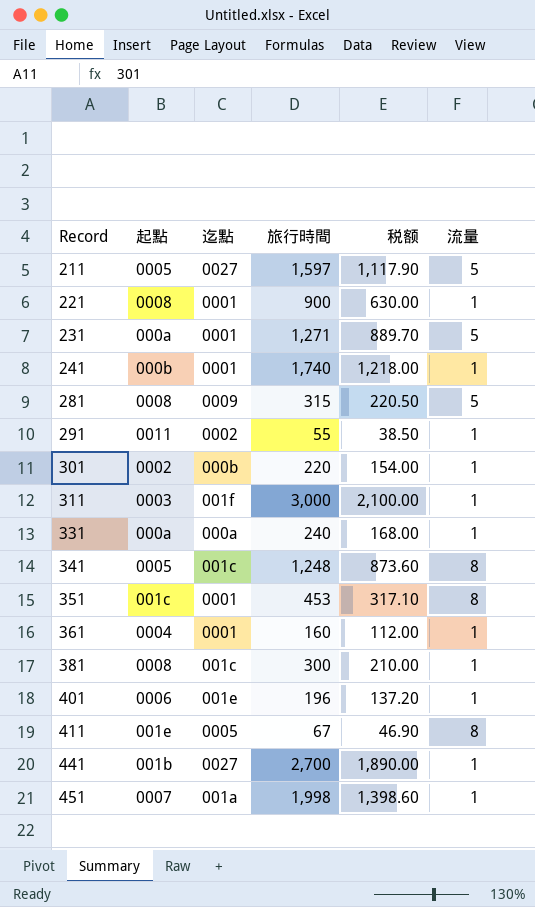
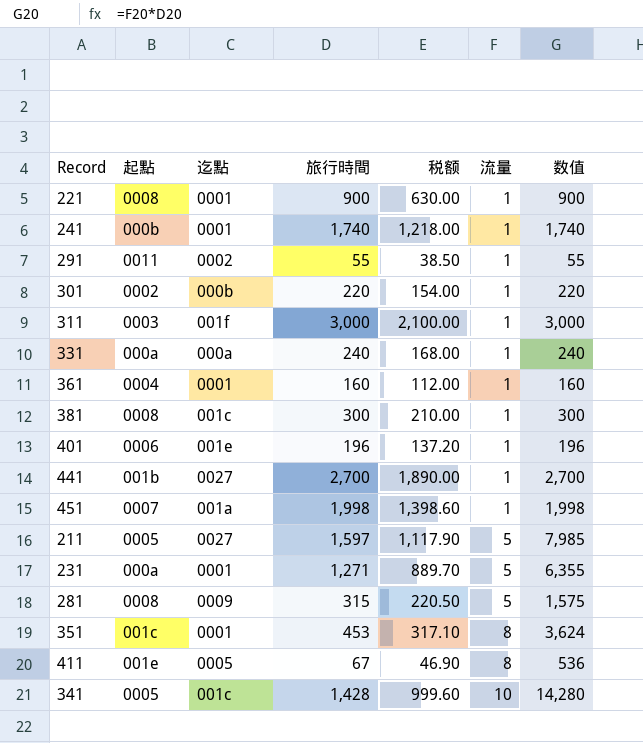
row order: Record ascending -> 流量 ascending
column 数值 | formula: none -> [旅行時間] * [流量]
341 | 旅行時間: 1,248 -> 1,428
341 | 税额: 873.60 -> 999.60
341 | 流量: 8 -> 10

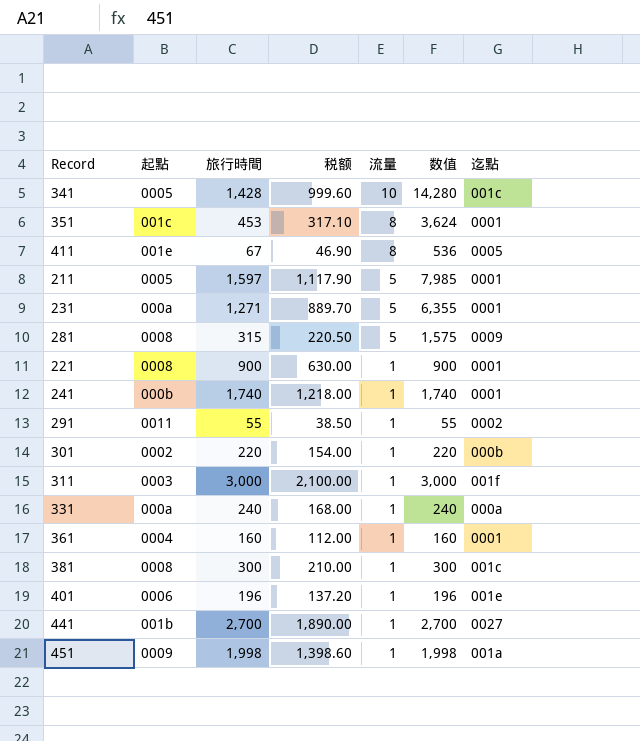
row order: 流量 ascending -> 流量 descending
column 迄點 | position: 3 -> 7
211 | 迄點: 0027 -> 0001
451 | 起點: 0007 -> 0009

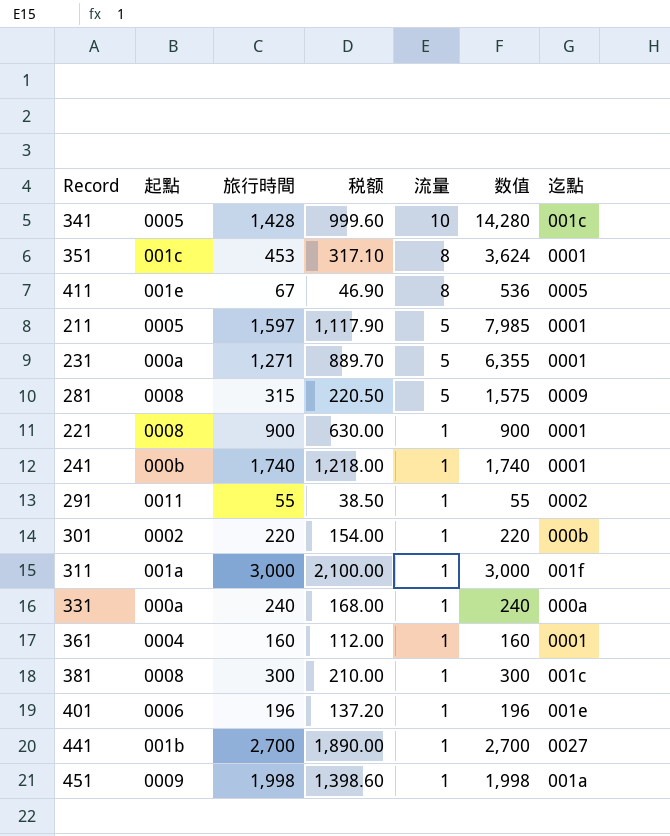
311 | 起點: 0003 -> 001a

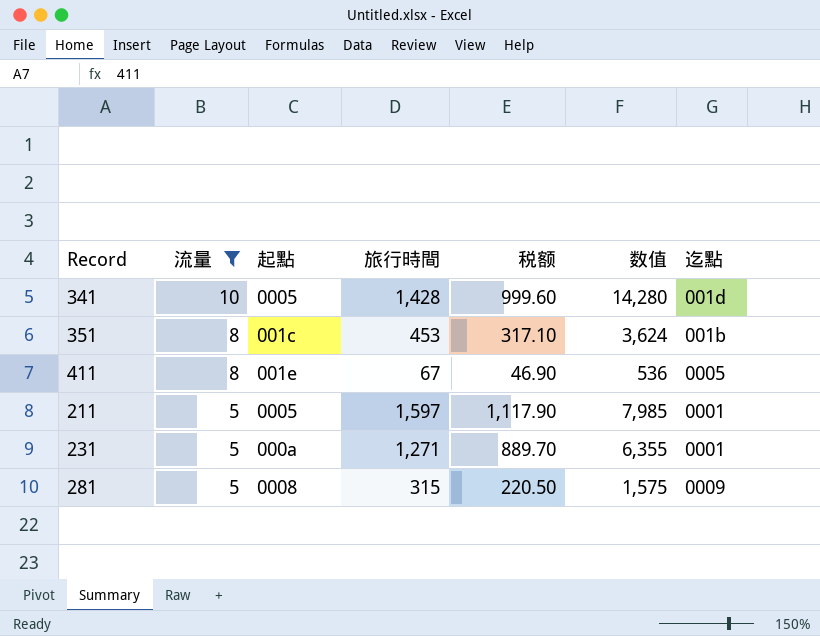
filter: none -> 流量 != 1
column 流量 | position: 5 -> 2
341 | 迄點: 001c -> 001d
351 | 迄點: 0001 -> 001b

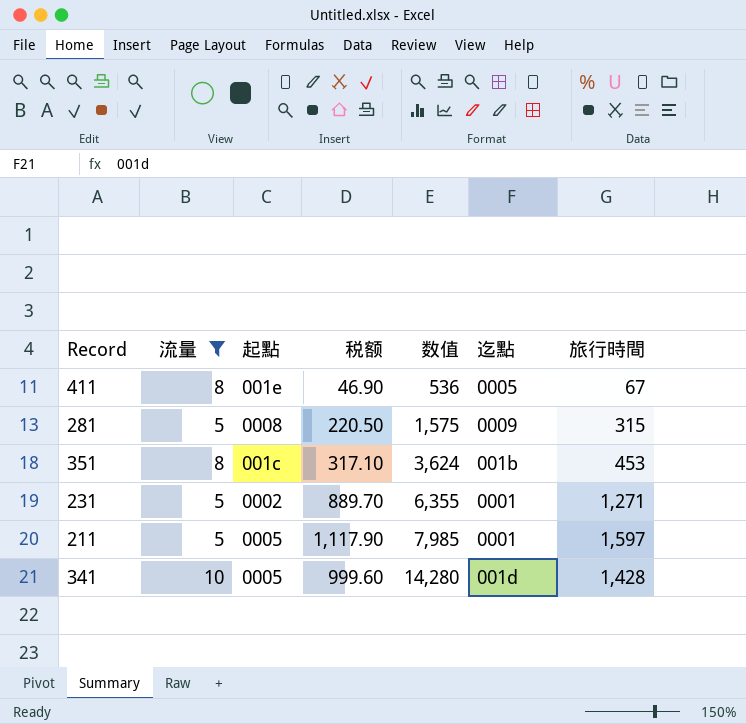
row order: 流量 descending -> 数值 ascending
column 旅行時間 | position: 4 -> 7
231 | 起點: 000a -> 0002

